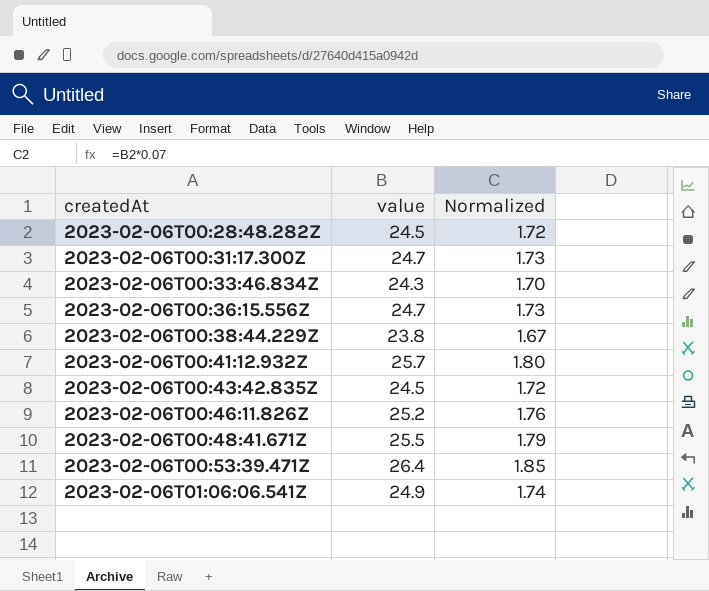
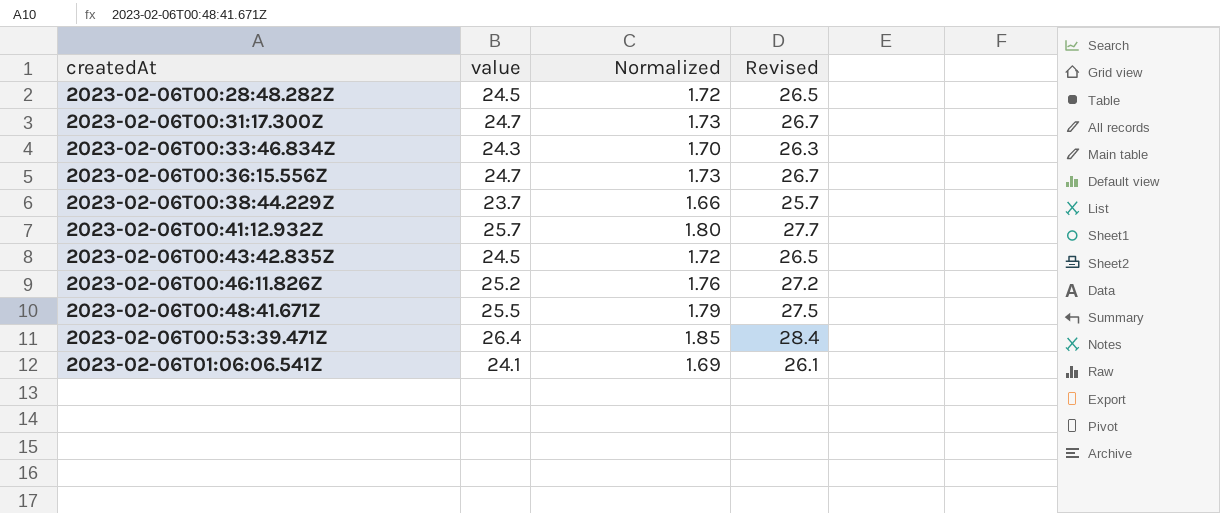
column Revised | formula: none -> [value] + 2
2023-02-06T00:38:44.229Z | value: 23.8 -> 23.7
2023-02-06T00:38:44.229Z | Normalized: 1.67 -> 1.66
2023-02-06T01:06:06.541Z | value: 24.9 -> 24.1
2023-02-06T01:06:06.541Z | Normalized: 1.74 -> 1.69

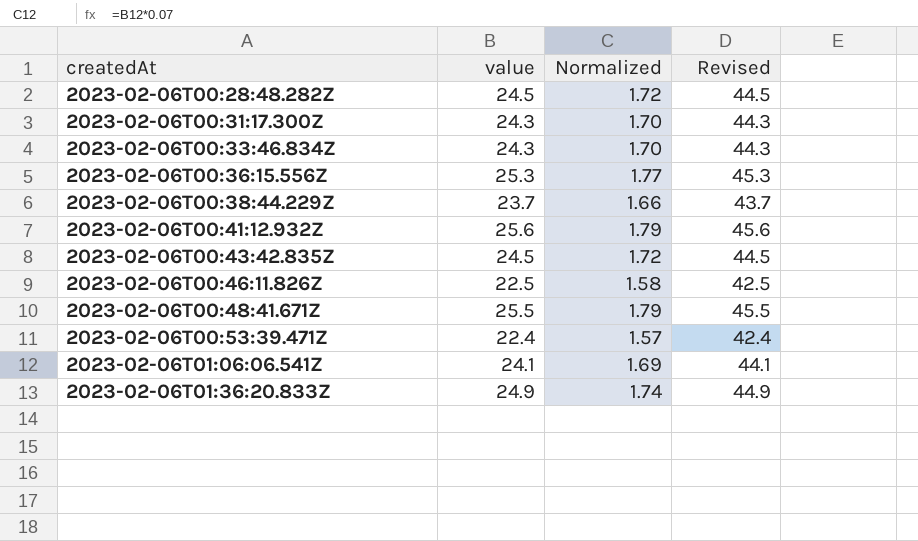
column Revised | formula: [value] + 2 -> [value] + 20
2023-02-06T00:31:17.300Z | value: 24.7 -> 24.3
2023-02-06T00:31:17.300Z | Normalized: 1.73 -> 1.70
2023-02-06T00:36:15.556Z | value: 24.7 -> 25.3
2023-02-06T00:36:15.556Z | Normalized: 1.73 -> 1.77
2023-02-06T00:41:12.932Z | value: 25.7 -> 25.6
2023-02-06T00:41:12.932Z | Normalized: 1.80 -> 1.79
2023-02-06T00:46:11.826Z | value: 25.2 -> 22.5
2023-02-06T00:46:11.826Z | Normalized: 1.76 -> 1.58
2023-02-06T00:53:39.471Z | value: 26.4 -> 22.4
2023-02-06T00:53:39.471Z | Normalized: 1.85 -> 1.57
row 2023-02-06T01:36:20.833Z: none -> 24.9 | 1.74 | 44.9

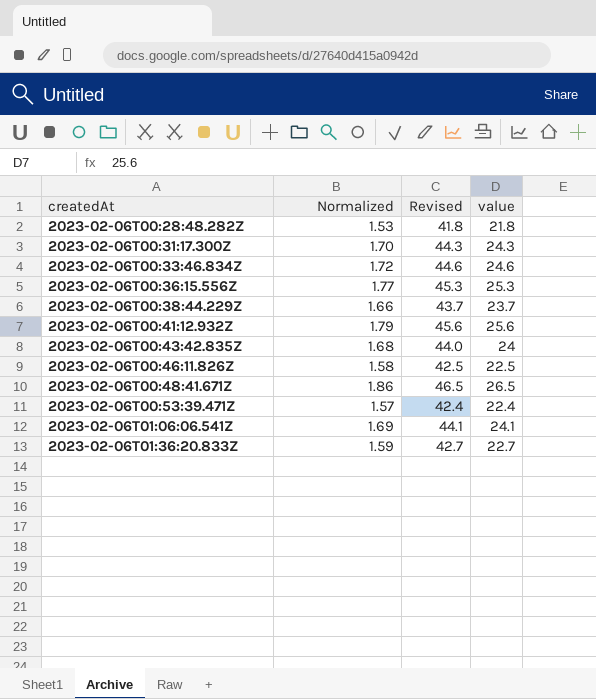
column value | position: 2 -> 4
2023-02-06T00:28:48.282Z | Normalized: 1.72 -> 1.53
2023-02-06T00:28:48.282Z | Revised: 44.5 -> 41.8
2023-02-06T00:28:48.282Z | value: 24.5 -> 21.8
2023-02-06T00:33:46.834Z | Normalized: 1.70 -> 1.72
2023-02-06T00:33:46.834Z | Revised: 44.3 -> 44.6
2023-02-06T00:33:46.834Z | value: 24.3 -> 24.6
2023-02-06T00:43:42.835Z | Normalized: 1.72 -> 1.68
2023-02-06T00:43:42.835Z | Revised: 44.5 -> 44.0
2023-02-06T00:43:42.835Z | value: 24.5 -> 24
2023-02-06T00:48:41.671Z | Normalized: 1.79 -> 1.86
2023-02-06T00:48:41.671Z | Revised: 45.5 -> 46.5
2023-02-06T00:48:41.671Z | value: 25.5 -> 26.5
2023-02-06T01:36:20.833Z | Normalized: 1.74 -> 1.59
2023-02-06T01:36:20.833Z | Revised: 44.9 -> 42.7
2023-02-06T01:36:20.833Z | value: 24.9 -> 22.7

